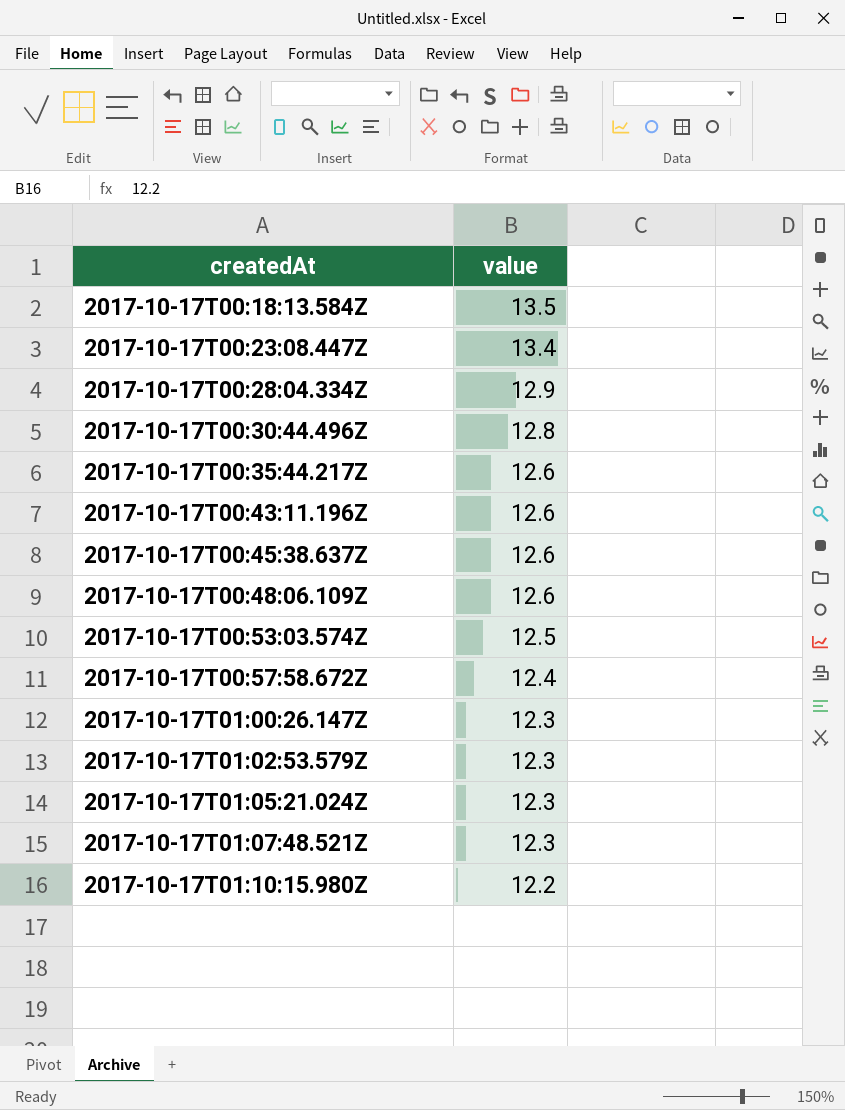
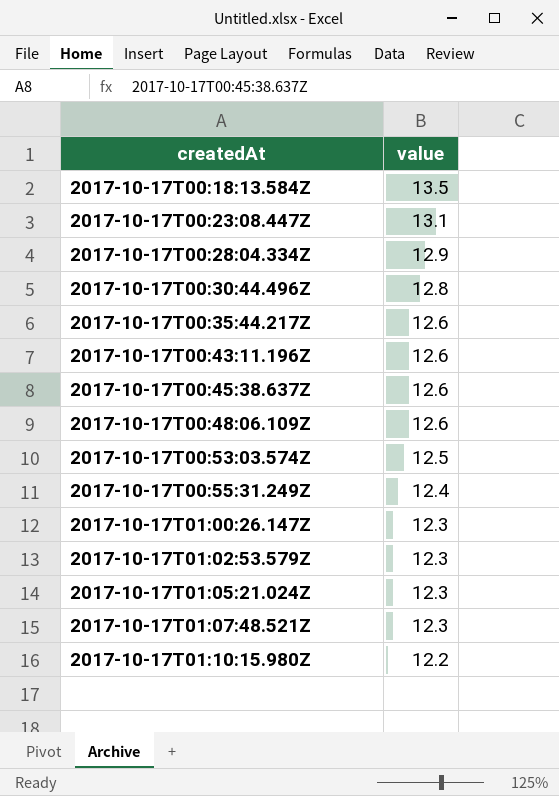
row 2017-10-17T00:57:58.672Z: 12.4 -> none
2017-10-17T00:23:08.447Z | value: 13.4 -> 13.1
row 2017-10-17T00:55:31.249Z: none -> 12.4

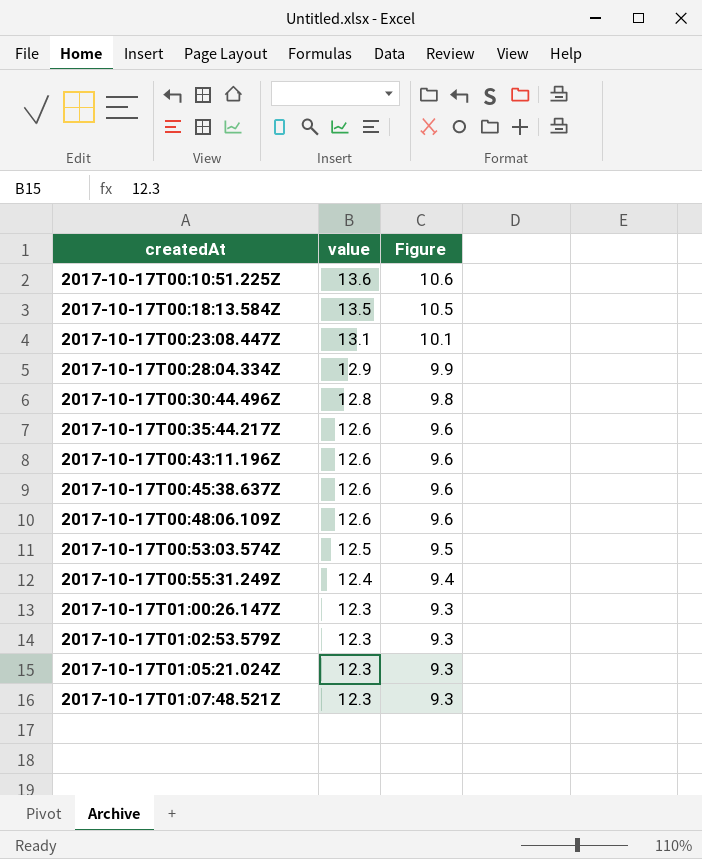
column Figure | formula: none -> [value] - 3
row 2017-10-17T01:10:15.980Z: 12.2 -> none
row 2017-10-17T00:10:51.225Z: none -> 13.6 | 10.6

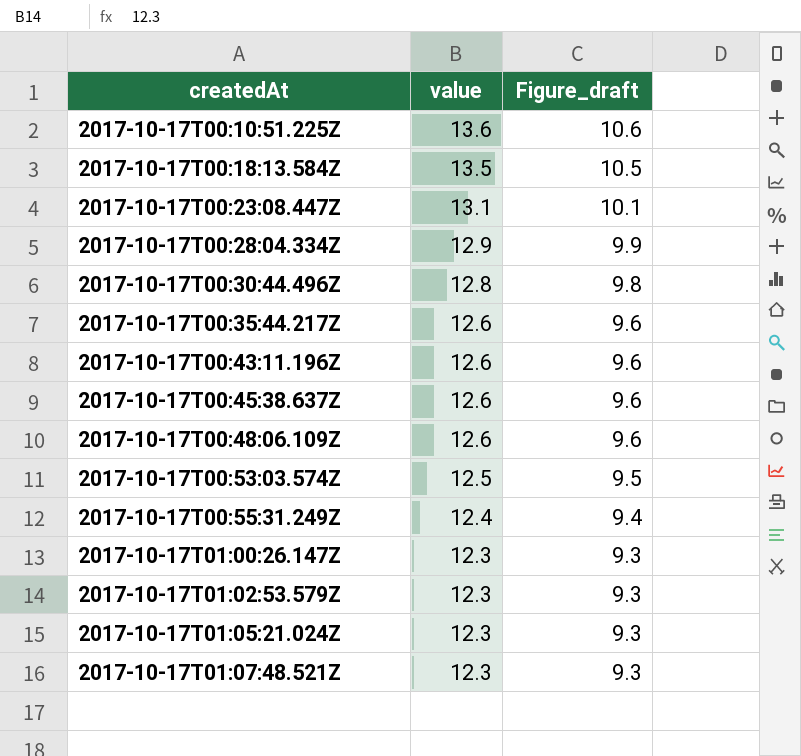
column name: Figure -> Figure_draft

